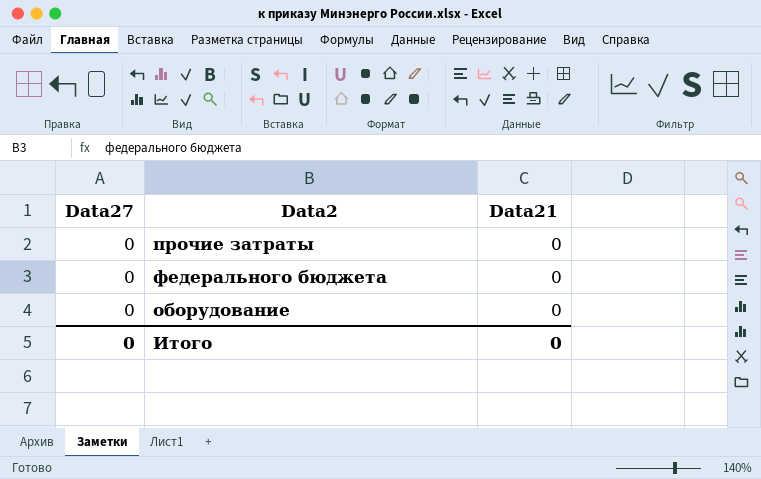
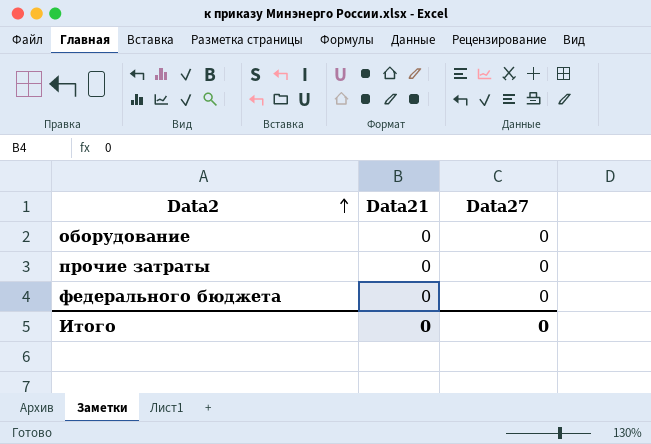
row order: none -> Data2 ascending
column Data27 | position: 1 -> 3

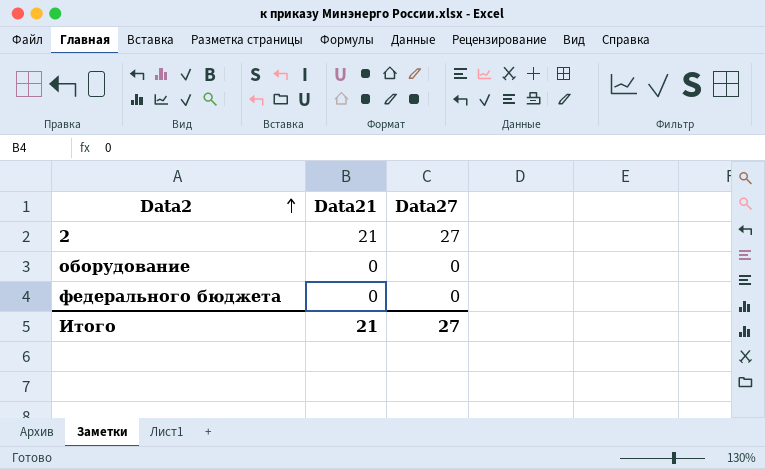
row прочие затраты: 0 | 0 -> none
row 2: none -> 21 | 27
Итого | Data21: 0 -> 21
Итого | Data27: 0 -> 27

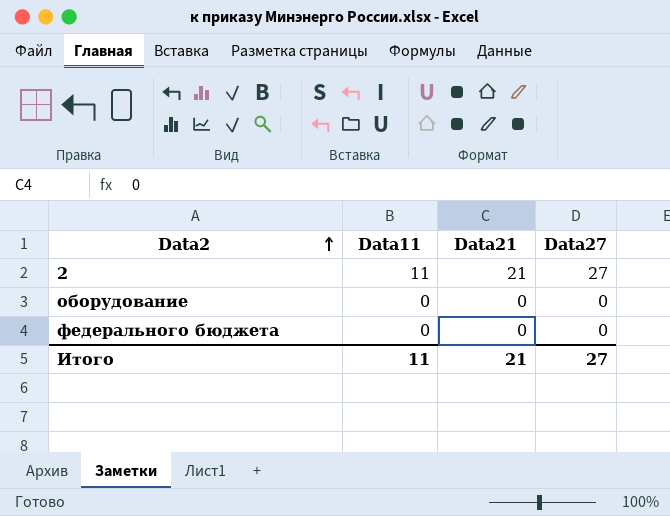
column Data11 | position: none -> 2

